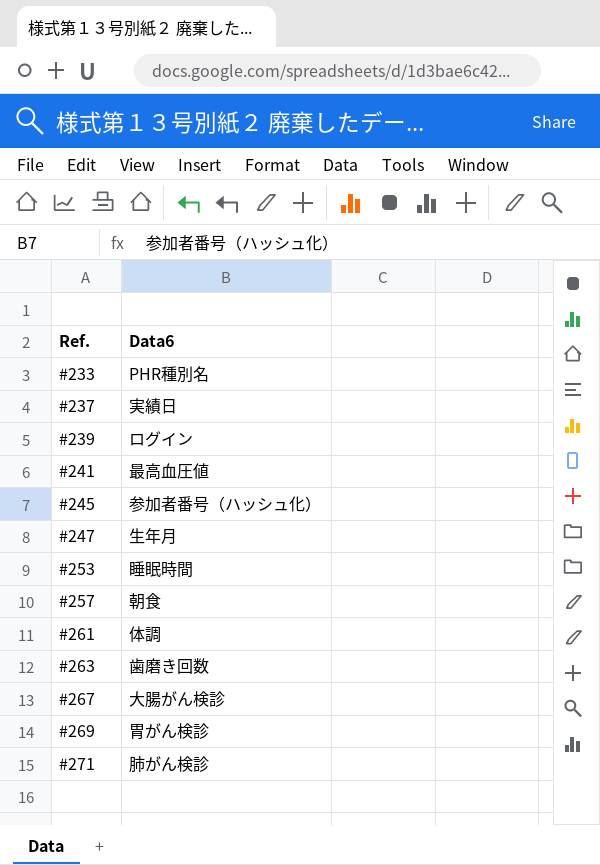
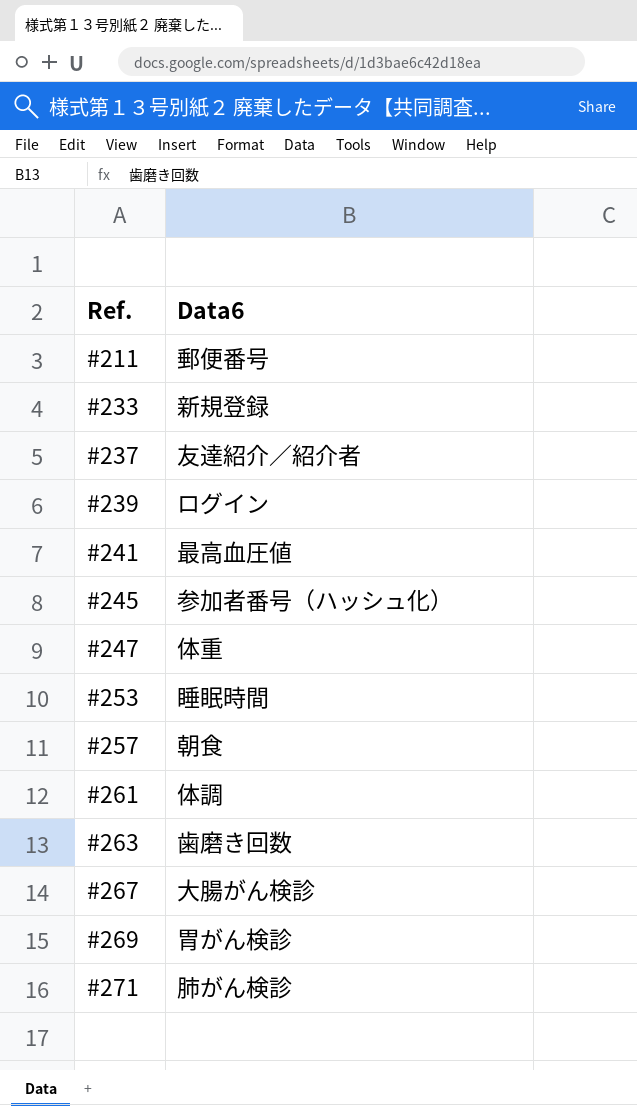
row #211: none -> 郵便番号
#233 | Data6: PHR種別名 -> 新規登録
#237 | Data6: 実績日 -> 友達紹介／紹介者
#247 | Data6: 生年月 -> 体重

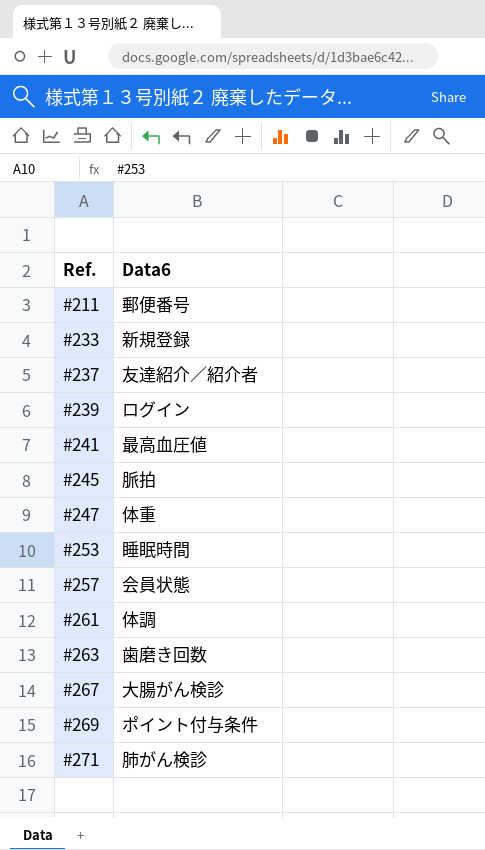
#245 | Data6: 参加者番号（ハッシュ化） -> 脈拍
#257 | Data6: 朝食 -> 会員状態
#269 | Data6: 胃がん検診 -> ポイント付与条件

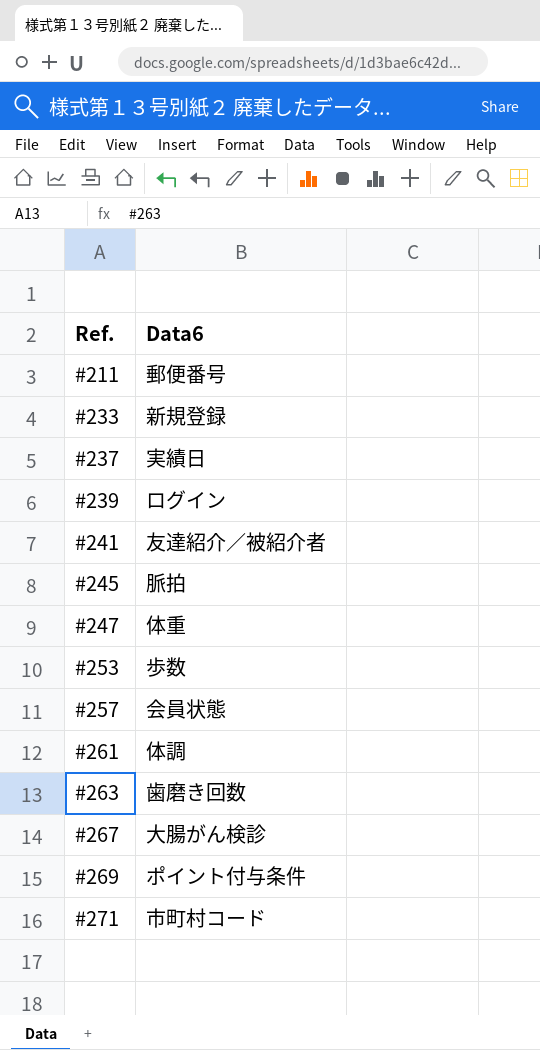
#237 | Data6: 友達紹介／紹介者 -> 実績日
#241 | Data6: 最高血圧値 -> 友達紹介／被紹介者
#253 | Data6: 睡眠時間 -> 歩数
#271 | Data6: 肺がん検診 -> 市町村コード

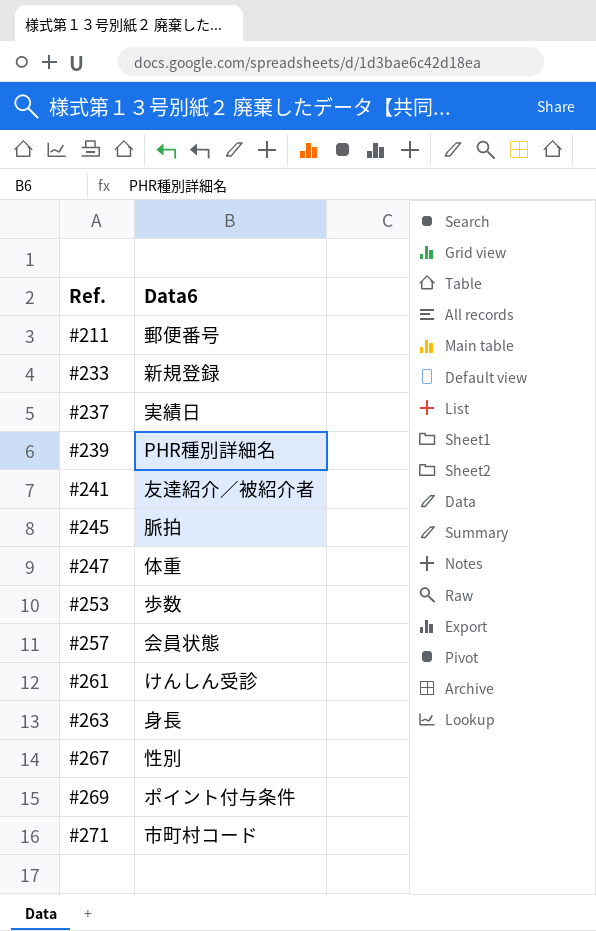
#239 | Data6: ログイン -> PHR種別詳細名
#261 | Data6: 体調 -> けんしん受診
#263 | Data6: 歯磨き回数 -> 身長
#267 | Data6: 大腸がん検診 -> 性別

